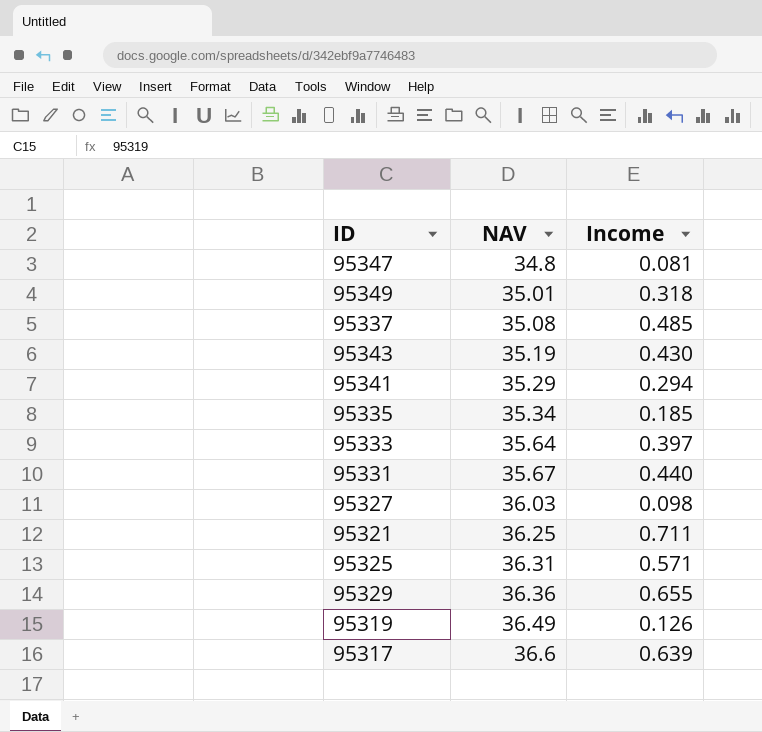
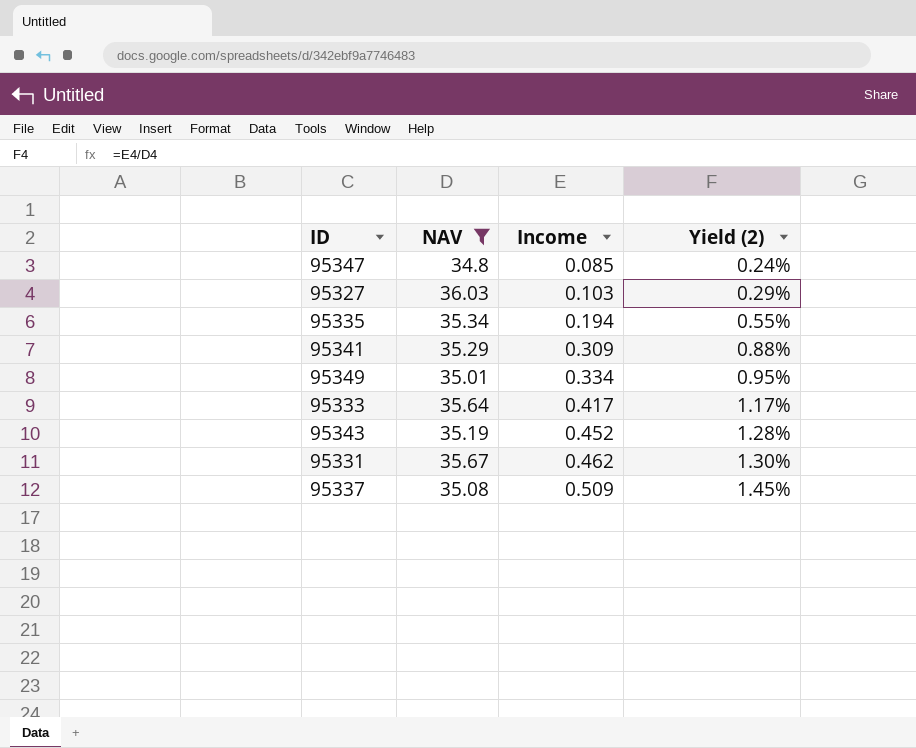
filter: none -> NAV <= 36.03
row order: NAV ascending -> Income ascending
column Yield (2) | formula: none -> [Income] / [NAV]
95347 | Income: 0.081 -> 0.085
95327 | Income: 0.098 -> 0.103
95335 | Income: 0.185 -> 0.194
95341 | Income: 0.294 -> 0.309
95349 | Income: 0.318 -> 0.334
95333 | Income: 0.397 -> 0.417
95343 | Income: 0.430 -> 0.452
95331 | Income: 0.440 -> 0.462
95337 | Income: 0.485 -> 0.509

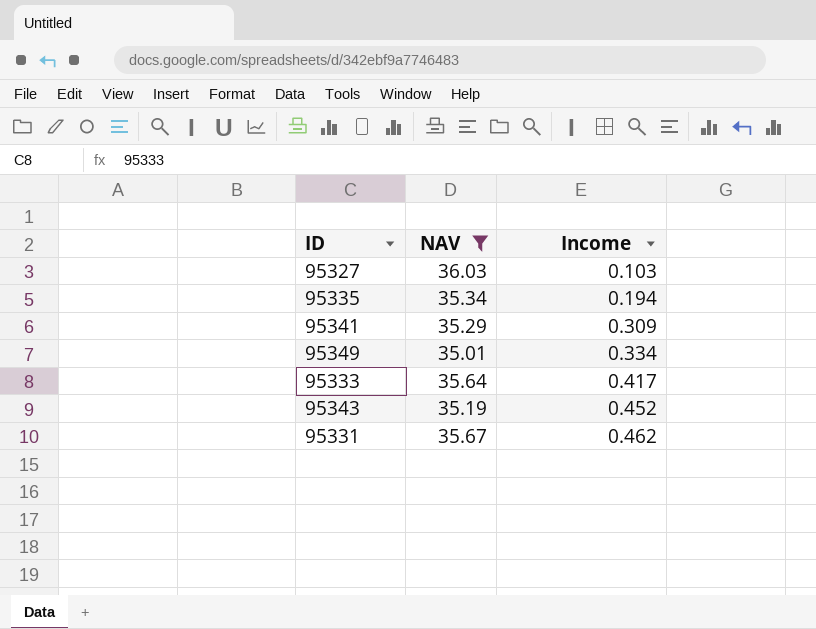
column Yield (2) | formula: [Income] / [NAV] -> none
row 95347: 34.8 | 0.085 | 0.24% -> none
row 95337: 35.08 | 0.509 | 1.45% -> none

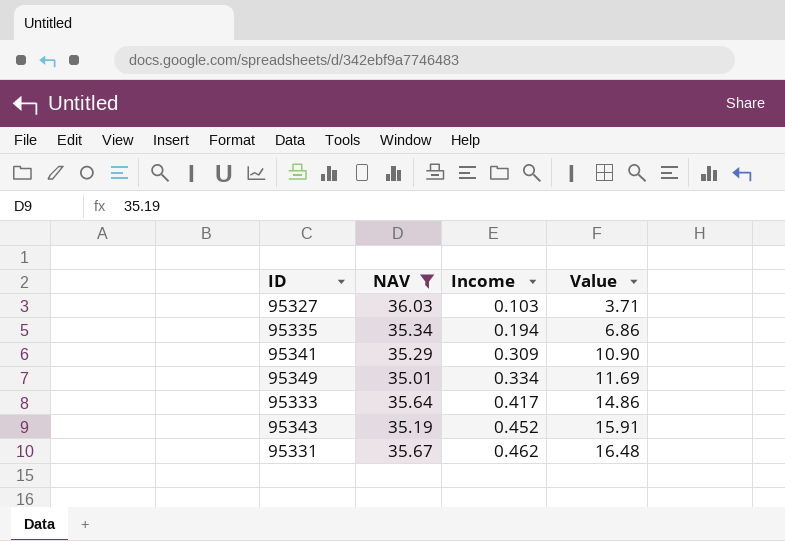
column Value | formula: none -> [NAV] * [Income]

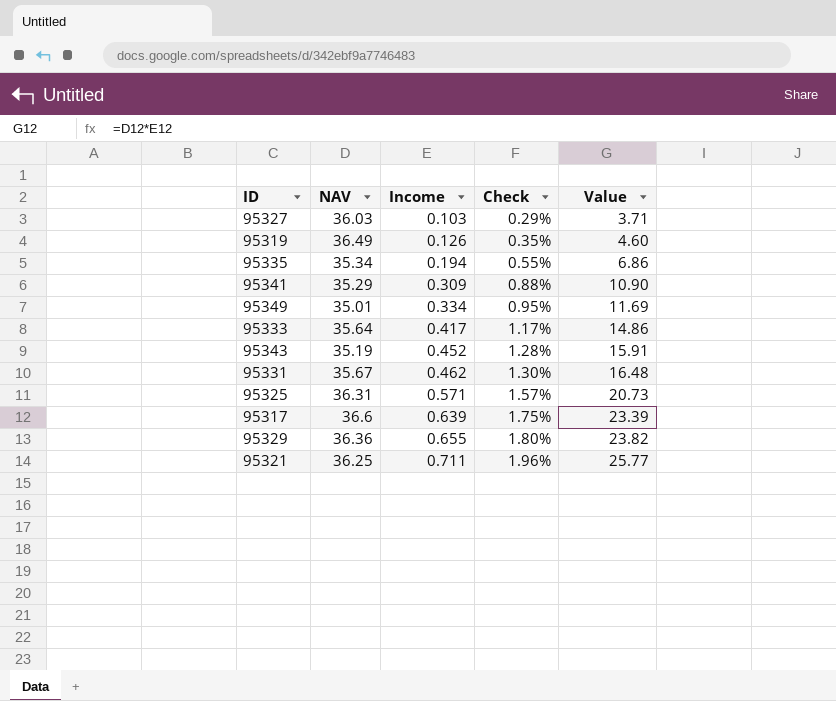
filter: NAV <= 36.03 -> none
column Check | formula: none -> [Income] / [NAV]

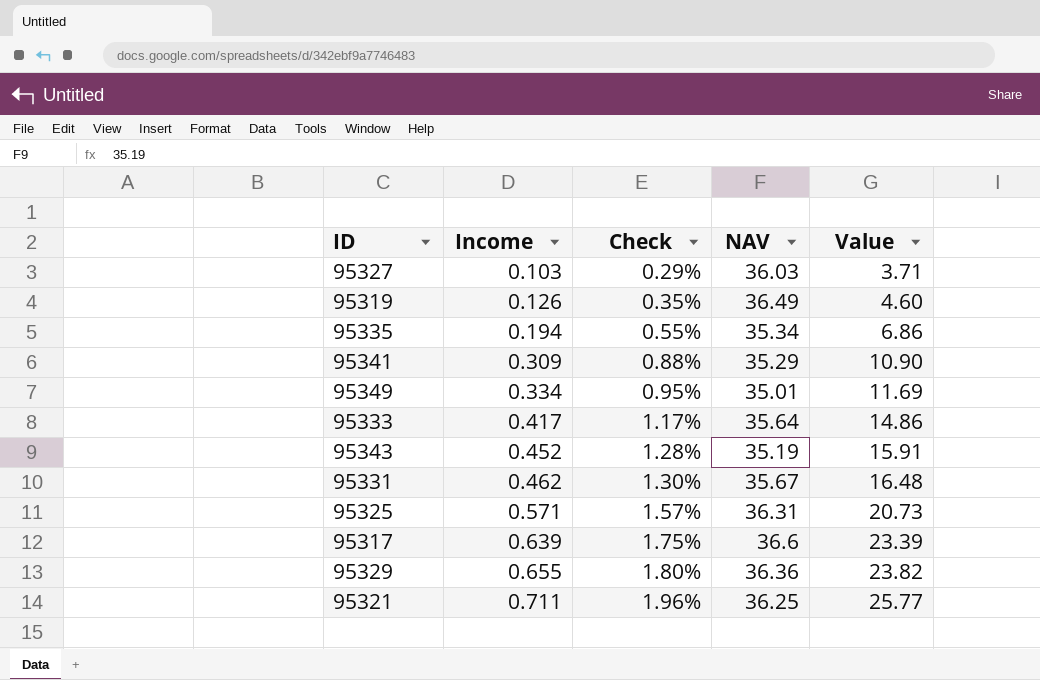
column NAV | position: 2 -> 4

